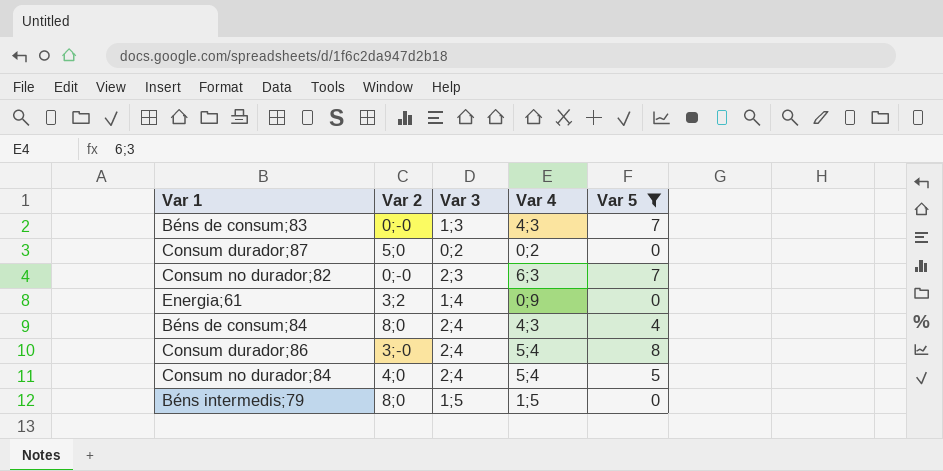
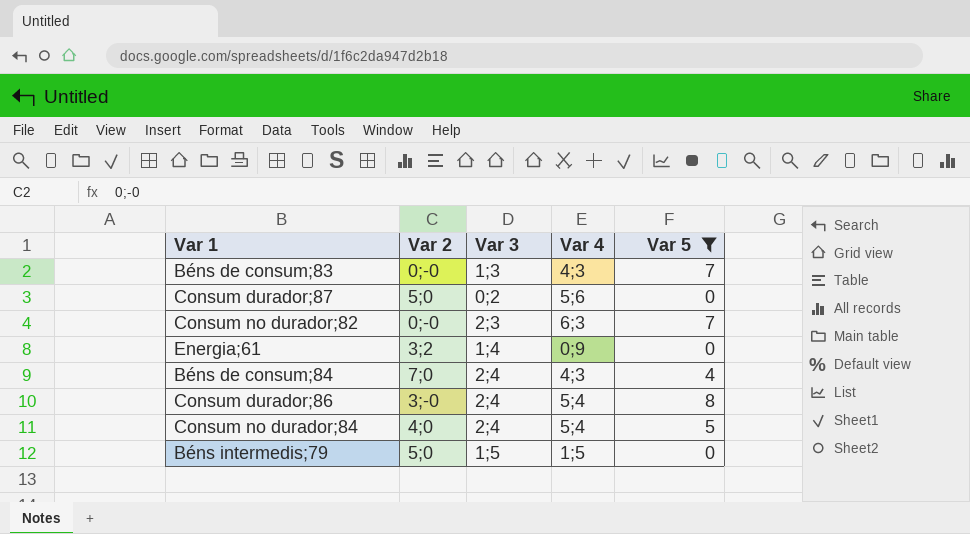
Consum durador;87 | Var 4: 0;2 -> 5;6
Béns de consum;84 | Var 2: 8;0 -> 7;0
Béns intermedis;79 | Var 2: 8;0 -> 5;0

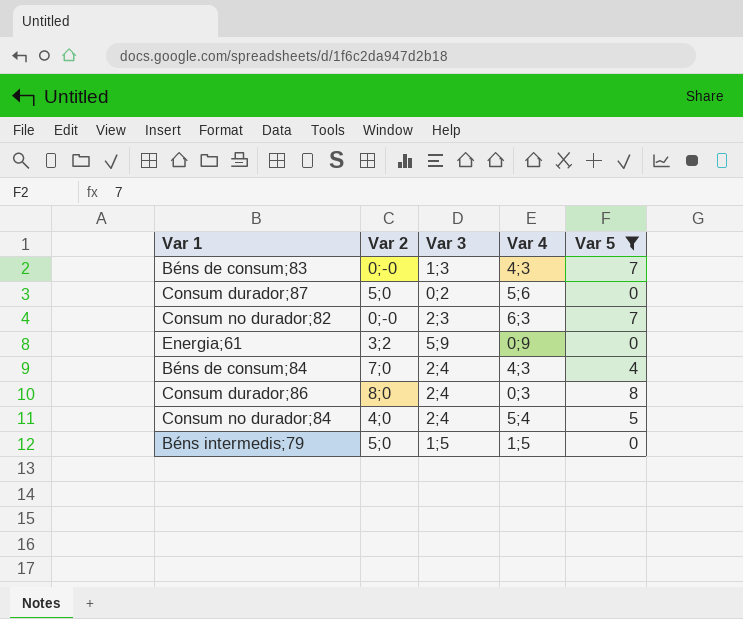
Energia;61 | Var 3: 1;4 -> 5;9
Consum durador;86 | Var 2: 3;-0 -> 8;0
Consum durador;86 | Var 4: 5;4 -> 0;3

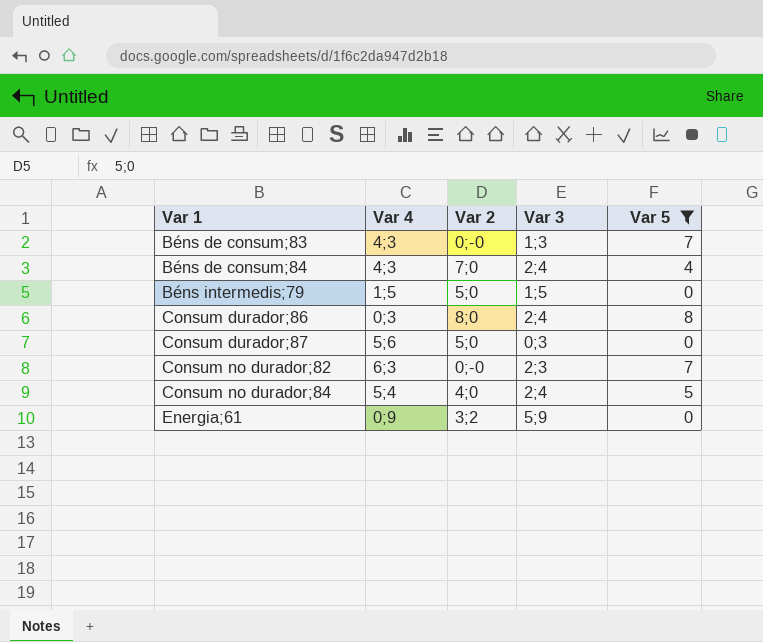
row order: none -> Var 1 ascending
column Var 4 | position: 4 -> 2
Consum durador;87 | Var 3: 0;2 -> 0;3

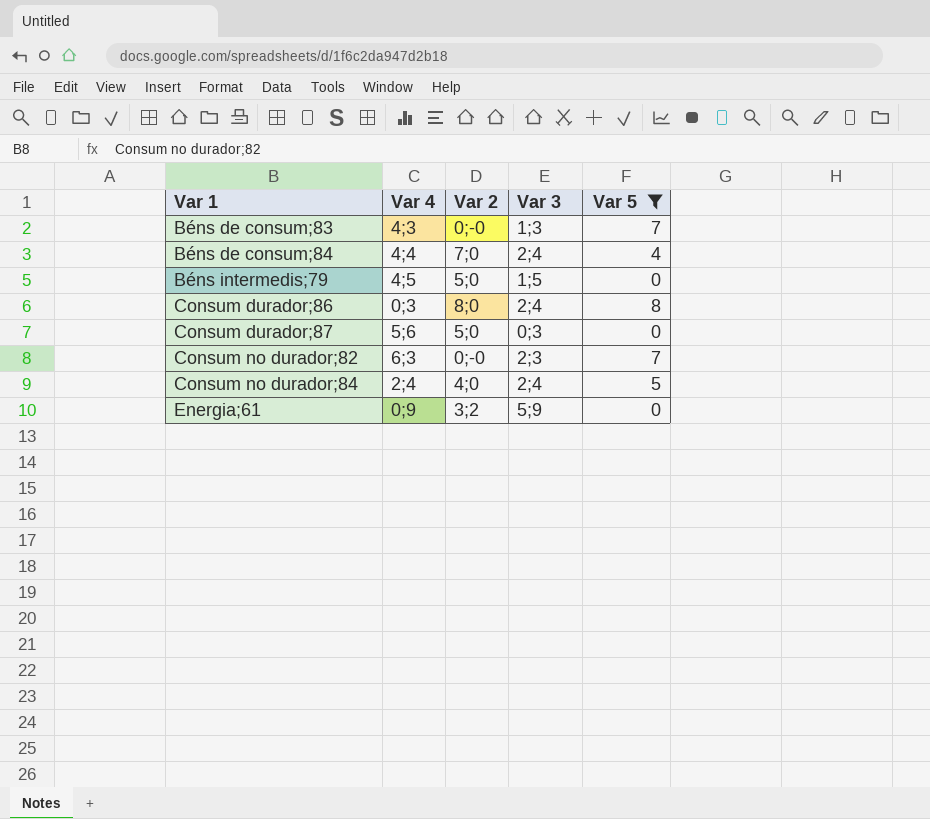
Béns de consum;84 | Var 4: 4;3 -> 4;4
Béns intermedis;79 | Var 4: 1;5 -> 4;5
Consum no durador;84 | Var 4: 5;4 -> 2;4

